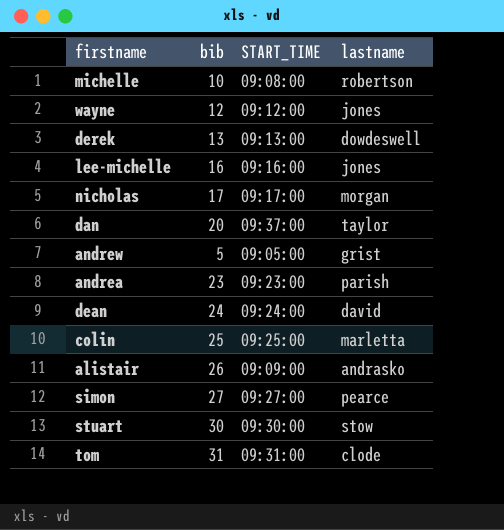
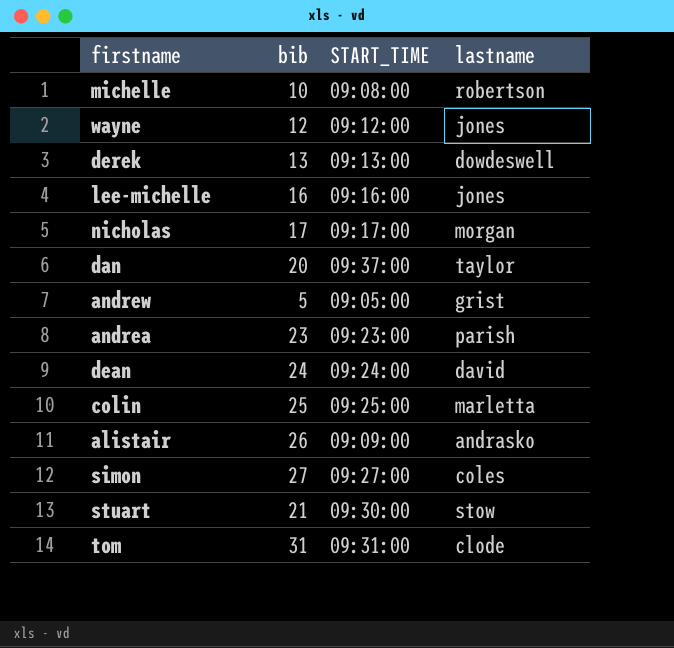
simon | lastname: pearce -> coles
stuart | bib: 30 -> 21

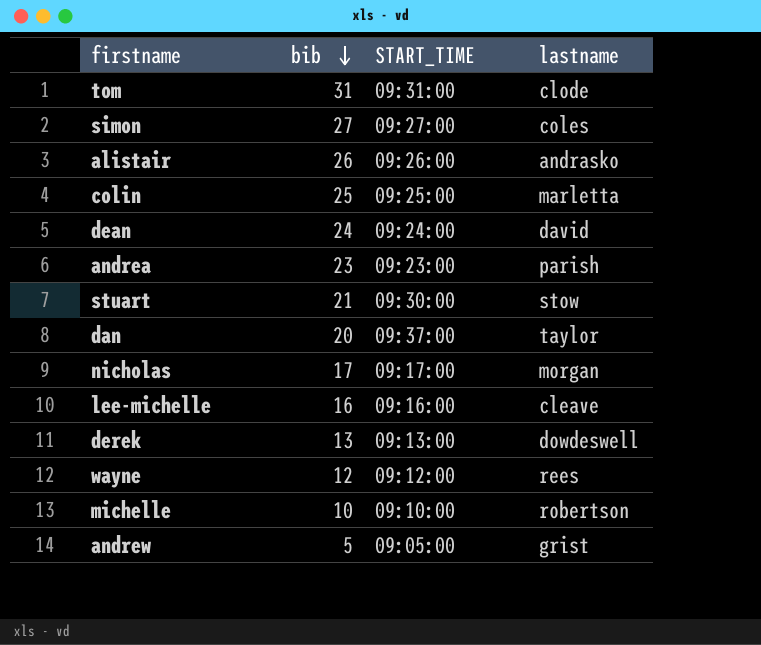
row order: none -> bib descending
alistair | START_TIME: 09:09:00 -> 09:26:00
lee-michelle | lastname: jones -> cleave
wayne | lastname: jones -> rees
michelle | START_TIME: 09:08:00 -> 09:10:00

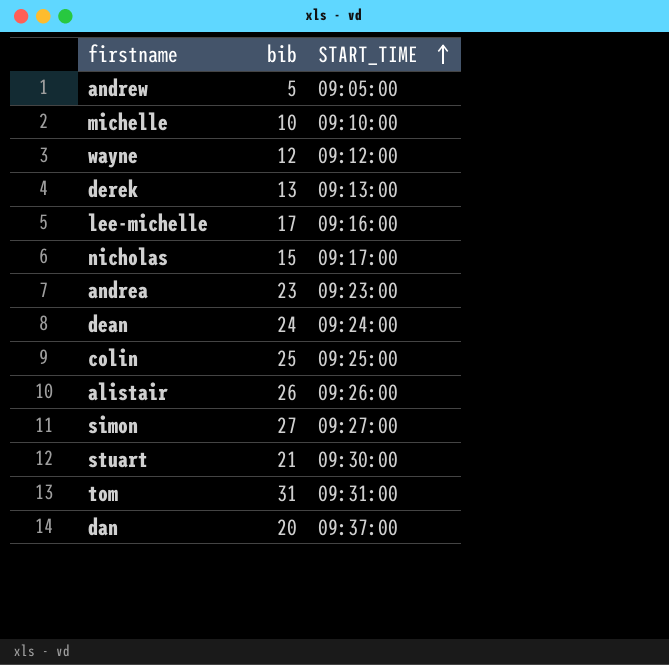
row order: bib descending -> START_TIME ascending
column lastname | position: 4 -> none
lee-michelle | bib: 16 -> 17
nicholas | bib: 17 -> 15

